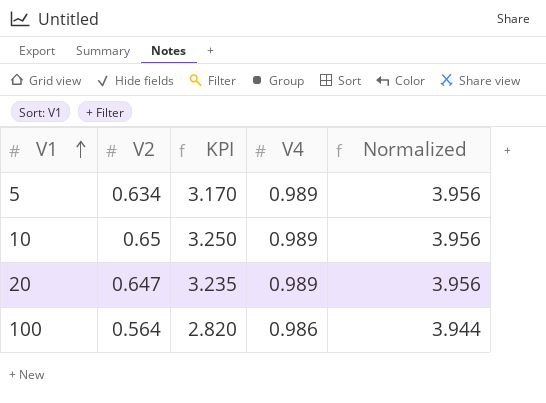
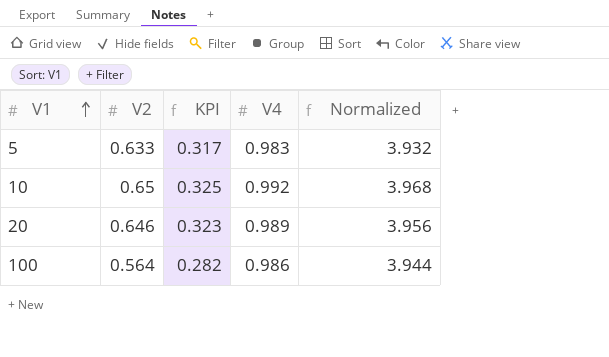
column KPI | formula: [V2] * 5 -> [V2] * 0.5
5 | V2: 0.634 -> 0.633
5 | V4: 0.989 -> 0.983
5 | Normalized: 3.956 -> 3.932
10 | V4: 0.989 -> 0.992
10 | Normalized: 3.956 -> 3.968
20 | V2: 0.647 -> 0.646

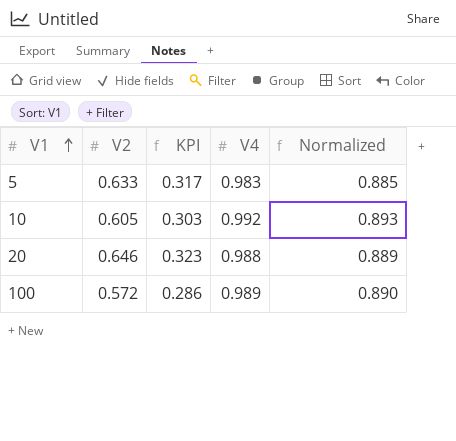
column Normalized | formula: [V4] * 4 -> [V4] * 0.9
10 | V2: 0.65 -> 0.605
10 | KPI: 0.325 -> 0.303
20 | V4: 0.989 -> 0.988
100 | V2: 0.564 -> 0.572
100 | KPI: 0.282 -> 0.286
100 | V4: 0.986 -> 0.989

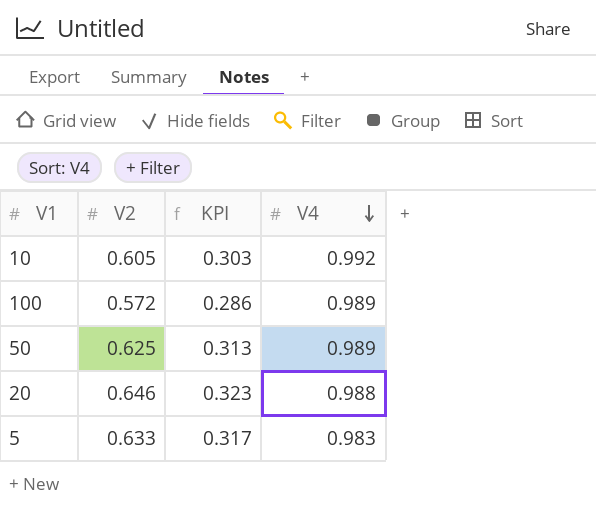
row order: V1 ascending -> V4 descending
column Normalized | formula: [V4] * 0.9 -> none
row 50: none -> 0.625 | 0.313 | 0.989

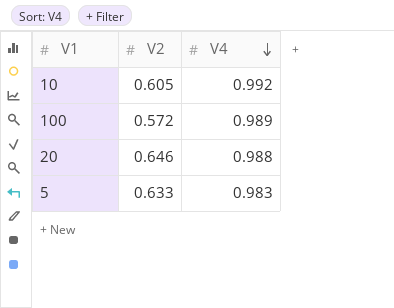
column KPI | formula: [V2] * 0.5 -> none
row 50: 0.625 | 0.313 | 0.989 -> none

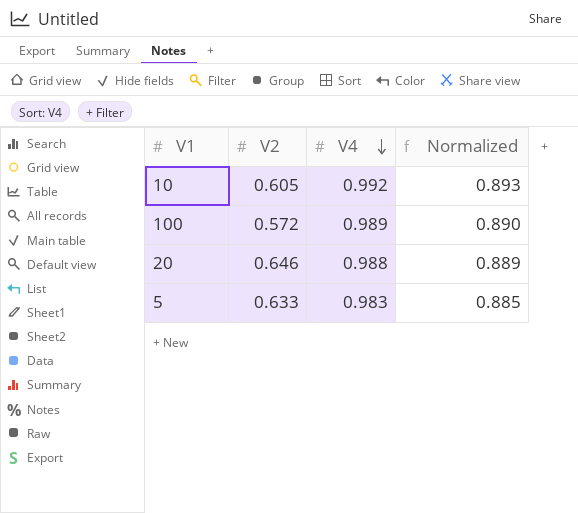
column Normalized | formula: none -> [V4] * 0.9

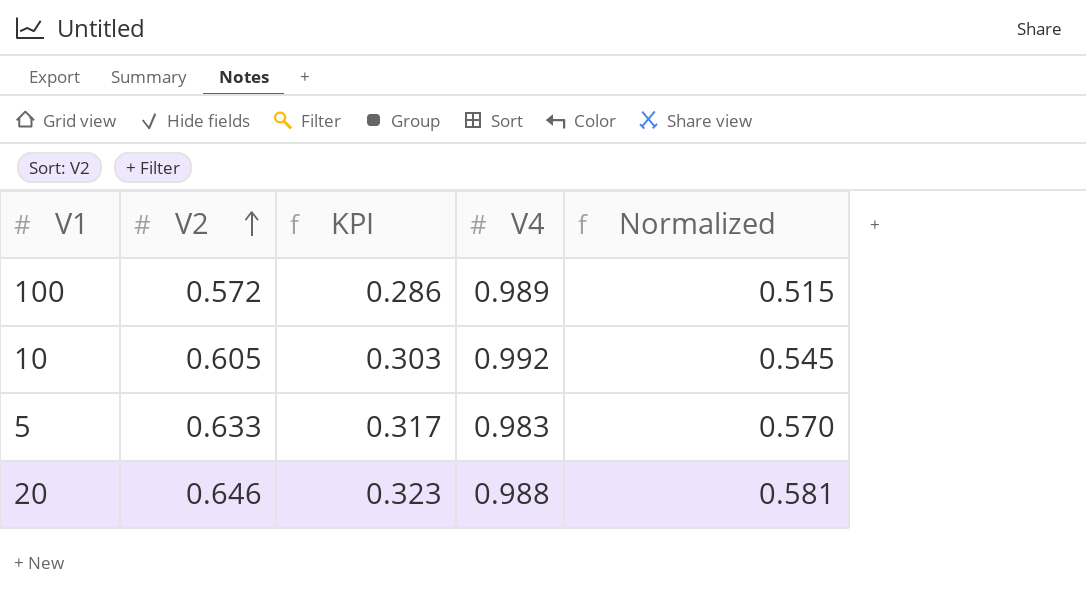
row order: V4 descending -> V2 ascending
column KPI | formula: none -> [V2] * 0.5
column Normalized | formula: [V4] * 0.9 -> [V2] * 0.9

